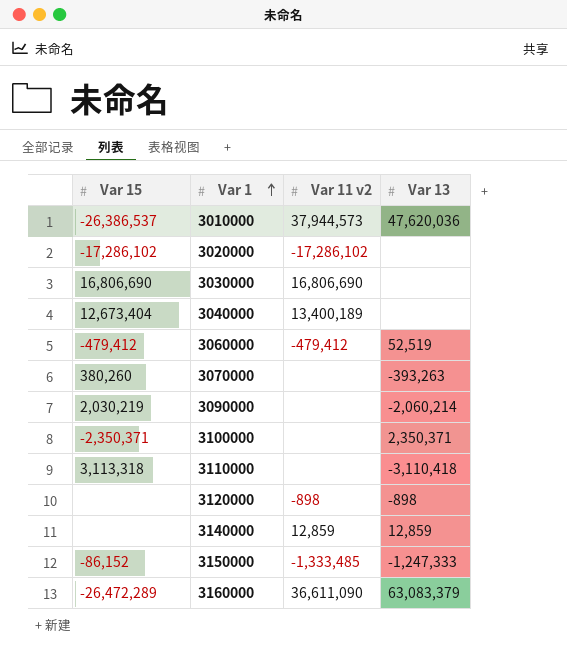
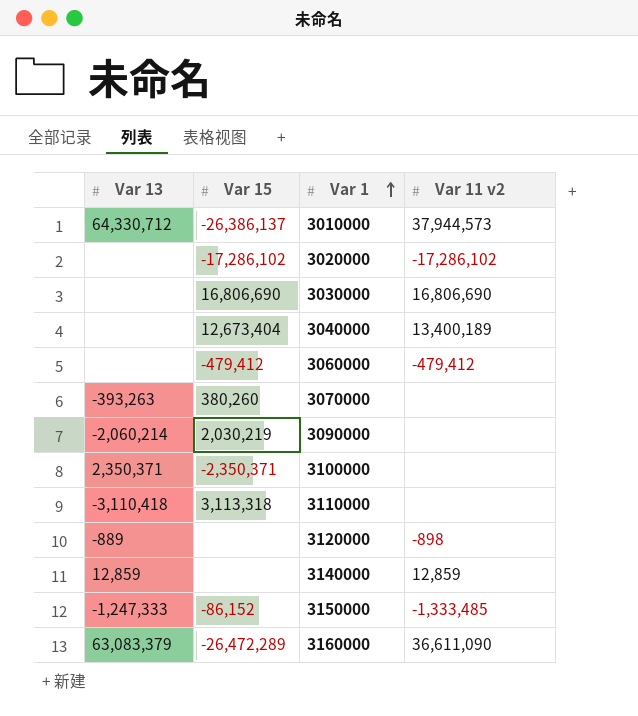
column Var 13 | position: 4 -> 1
3010000 | Var 13: 47,620,036 -> 64,330,712
3010000 | Var 15: -26,386,537 -> -26,386,137
3060000 | Var 13: 52,519 -> none
3120000 | Var 13: -898 -> -889

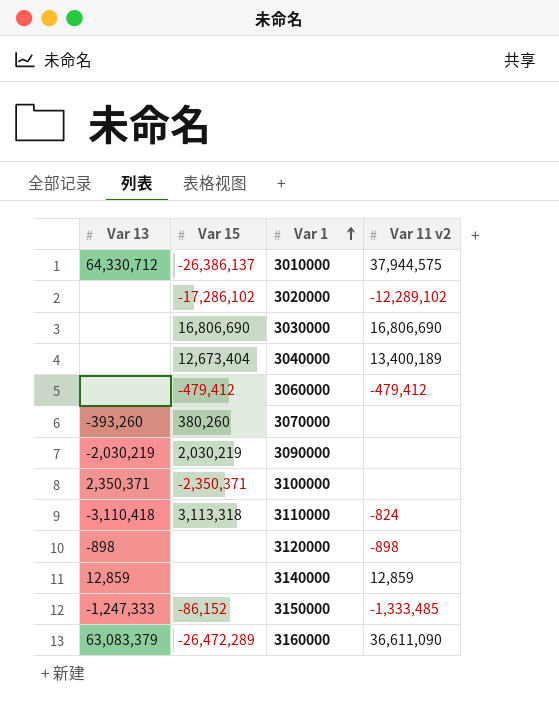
3010000 | Var 11 v2: 37,944,573 -> 37,944,575
3020000 | Var 11 v2: -17,286,102 -> -12,289,102
3070000 | Var 13: -393,263 -> -393,260
3090000 | Var 13: -2,060,214 -> -2,030,219
3110000 | Var 11 v2: none -> -824
3120000 | Var 13: -889 -> -898

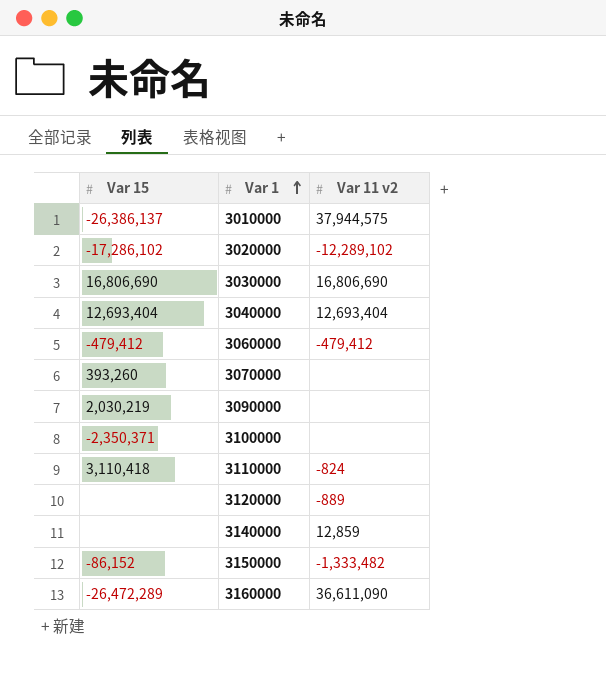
column Var 13 | position: 1 -> none
3040000 | Var 15: 12,673,404 -> 12,693,404
3040000 | Var 11 v2: 13,400,189 -> 12,693,404
3070000 | Var 15: 380,260 -> 393,260
3110000 | Var 15: 3,113,318 -> 3,110,418
3120000 | Var 11 v2: -898 -> -889
3150000 | Var 11 v2: -1,333,485 -> -1,333,482

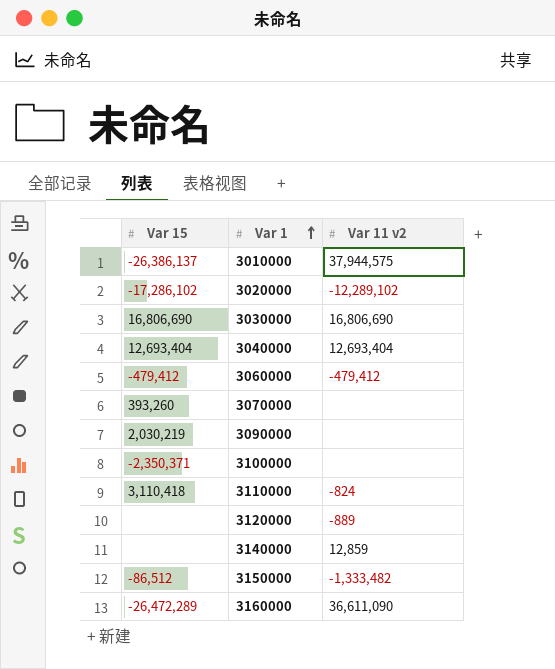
3150000 | Var 15: -86,152 -> -86,512

